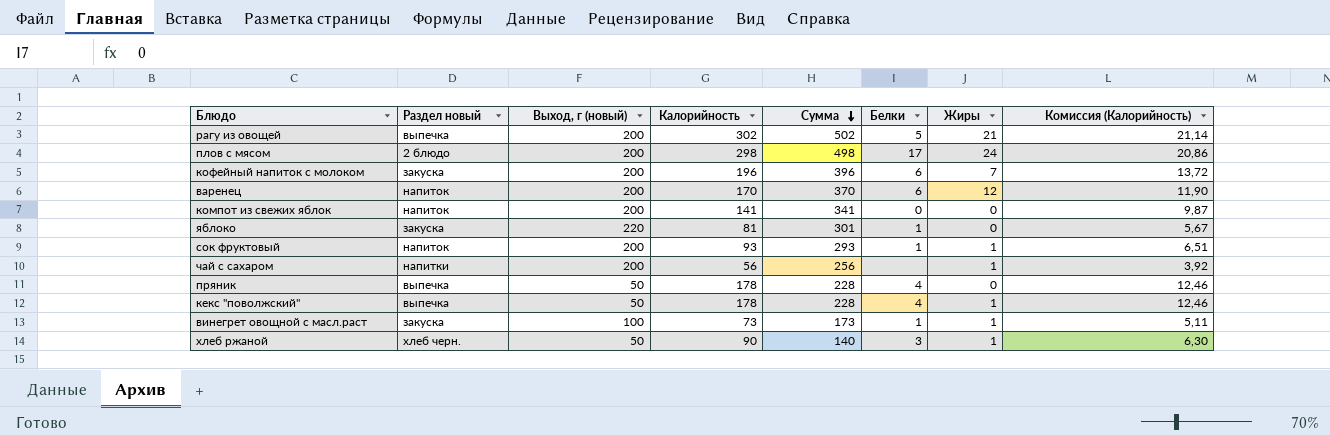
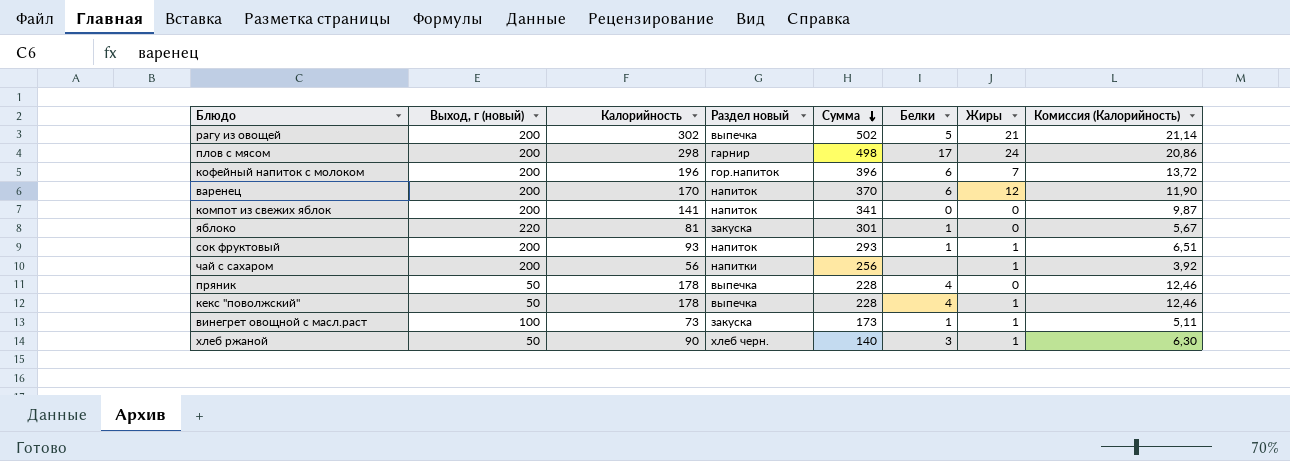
column Раздел новый | position: 2 -> 4
плов с мясом | Раздел новый: 2 блюдо -> гарнир
кофейный напиток с молоком | Раздел новый: закуска -> гор.напиток

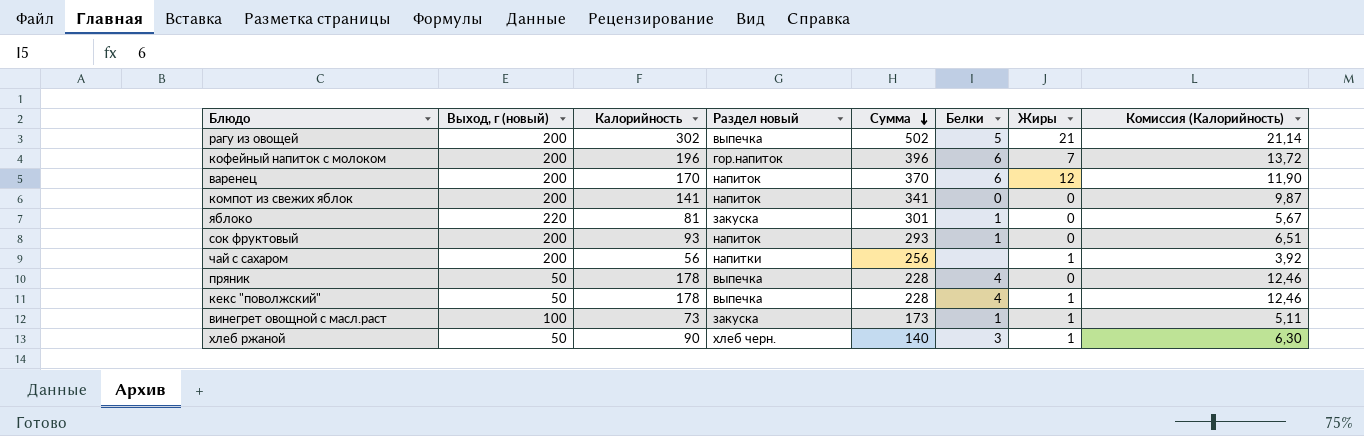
row плов с мясом: 200 | 298 | гарнир | 498 | 17 | 24 | 20,86 -> none
сок фруктовый | Жиры: 1 -> 0

